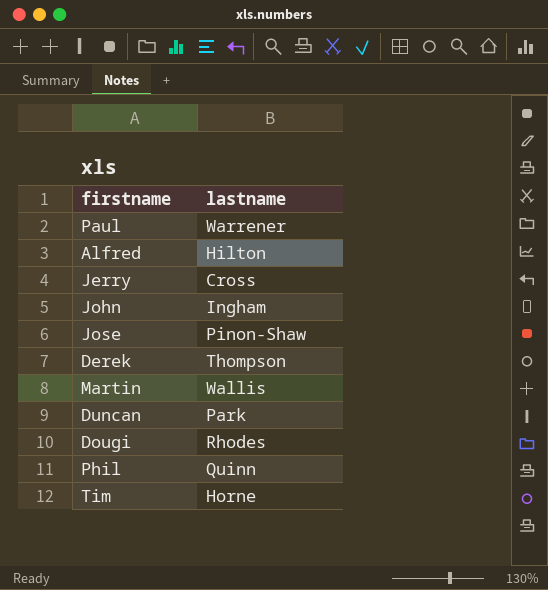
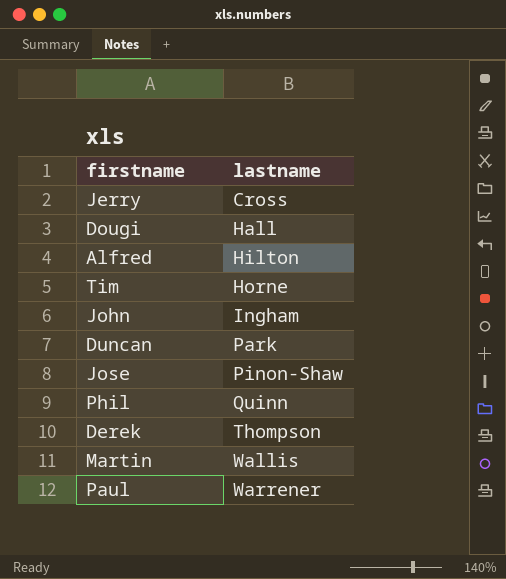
row order: none -> lastname ascending
Dougi | lastname: Rhodes -> Hall

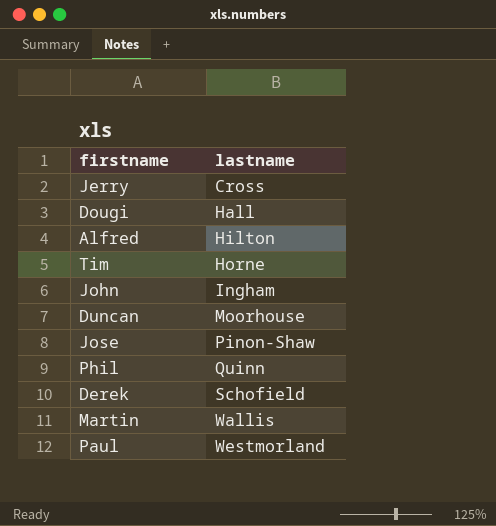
Duncan | lastname: Park -> Moorhouse
Derek | lastname: Thompson -> Schofield
Paul | lastname: Warrener -> Westmorland

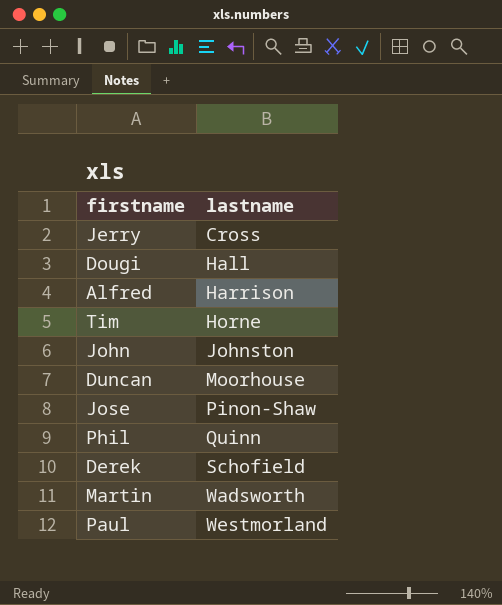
Alfred | lastname: Hilton -> Harrison
John | lastname: Ingham -> Johnston
Martin | lastname: Wallis -> Wadsworth

